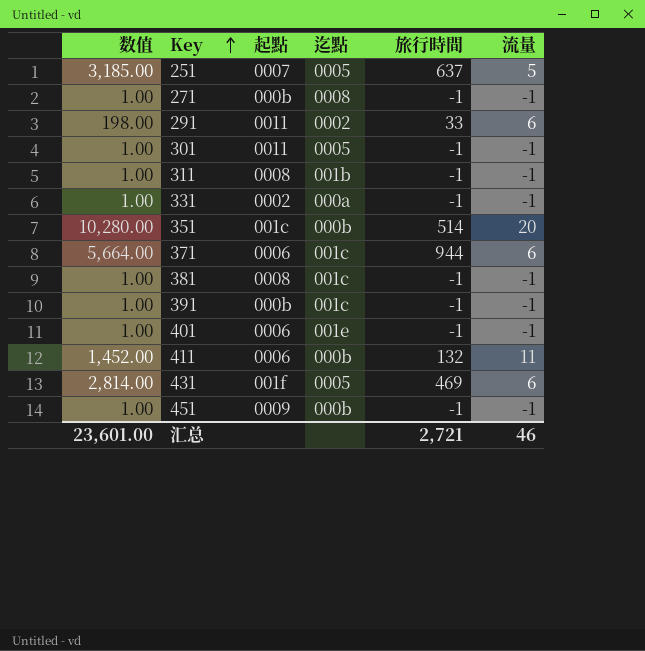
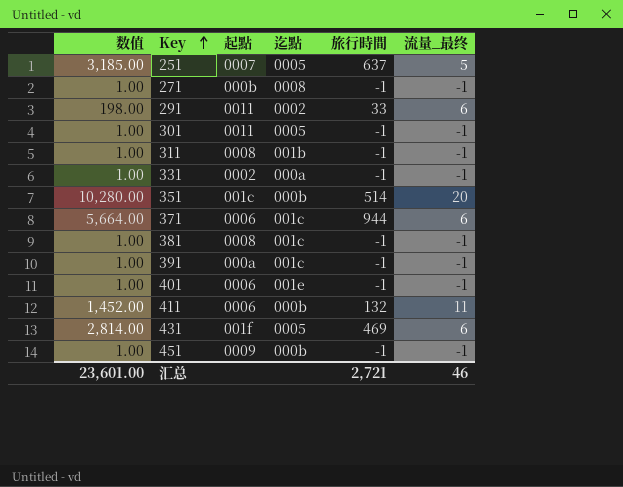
column name: 流量 -> 流量_最终
391 | 起點: 000b -> 000a

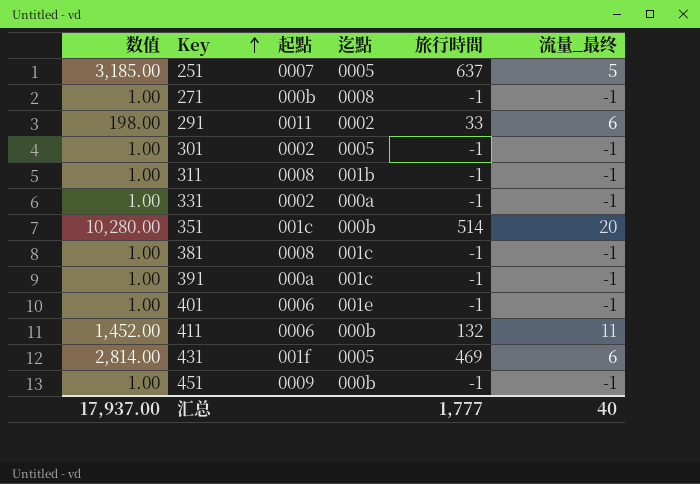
row 371: 5,664.00 | 0006 | 001c | 944 | 6 -> none
301 | 起點: 0011 -> 0002
汇总 | 数值: 23,601.00 -> 17,937.00
汇总 | 旅行時間: 2,721 -> 1,777
汇总 | 流量_最终: 46 -> 40

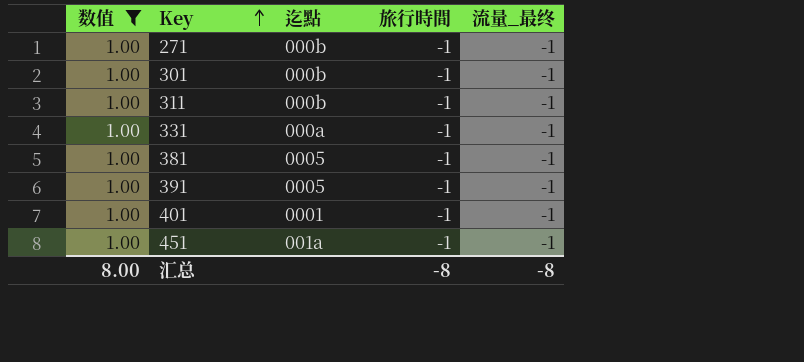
filter: none -> 数值 = 1.00
column 起點 | position: 3 -> none
271 | 迄點: 0008 -> 000b
301 | 迄點: 0005 -> 000b
311 | 迄點: 001b -> 000b
381 | 迄點: 001c -> 0005
391 | 迄點: 001c -> 0005
401 | 迄點: 001e -> 0001
451 | 迄點: 000b -> 001a
汇总 | 数值: 17,937.00 -> 8.00
汇总 | 旅行時間: 1,777 -> -8
汇总 | 流量_最终: 40 -> -8

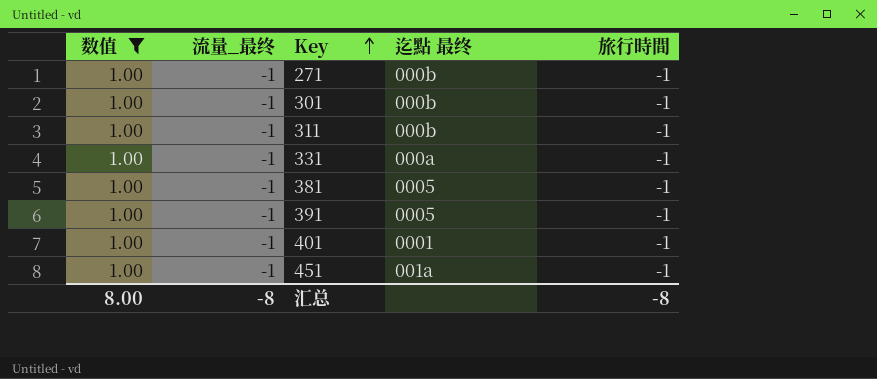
column 流量_最终 | position: 5 -> 2
column name: 迄點 -> 迄點 最终

